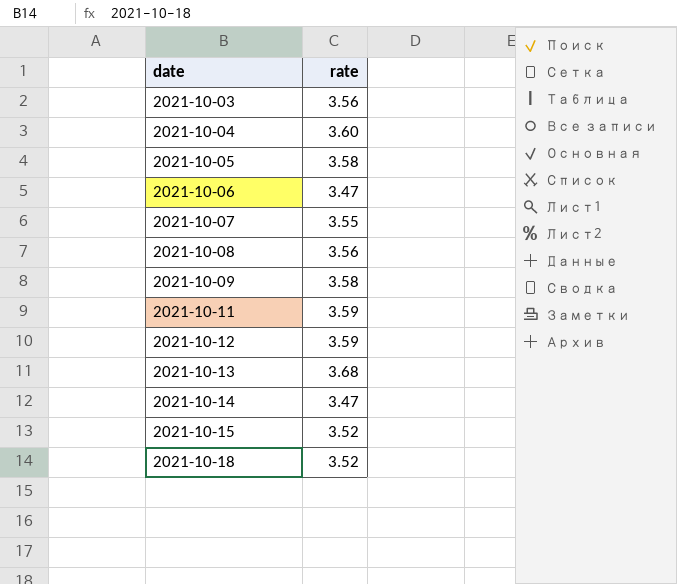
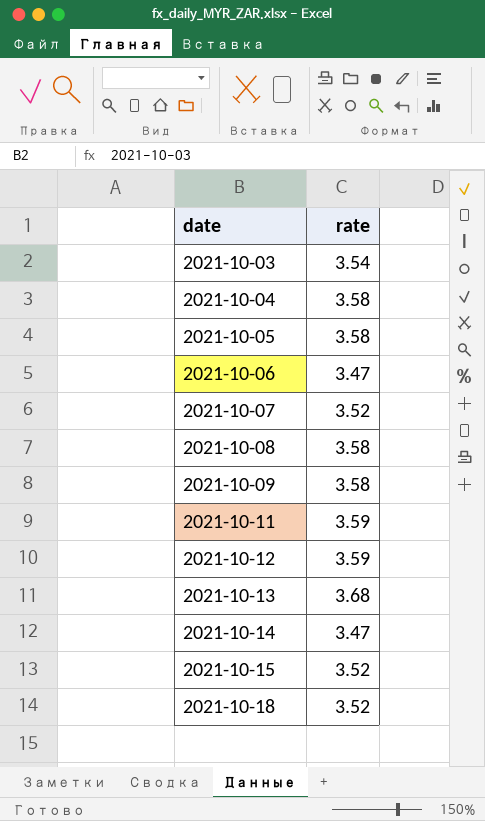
2021-10-03 | rate: 3.56 -> 3.54
2021-10-04 | rate: 3.60 -> 3.58
2021-10-07 | rate: 3.55 -> 3.52
2021-10-08 | rate: 3.56 -> 3.58

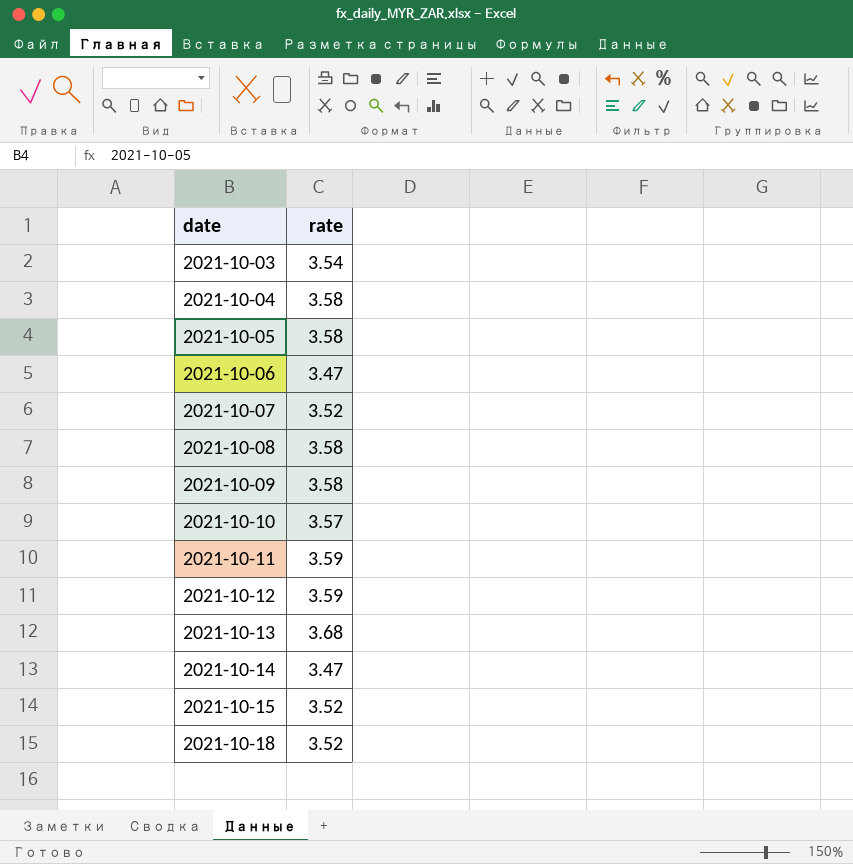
row 2021-10-10: none -> 3.57

